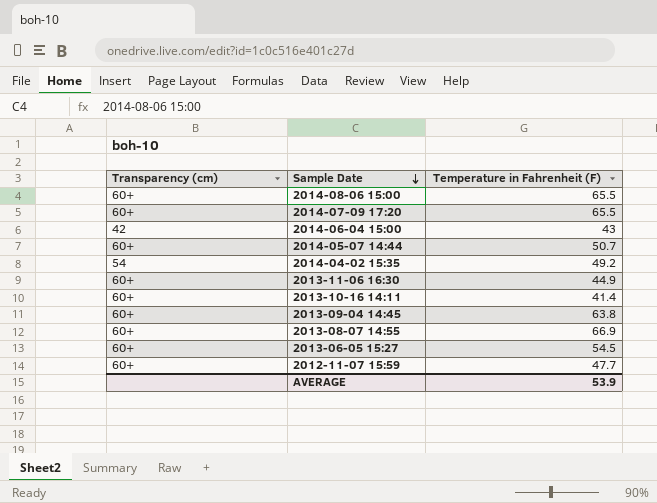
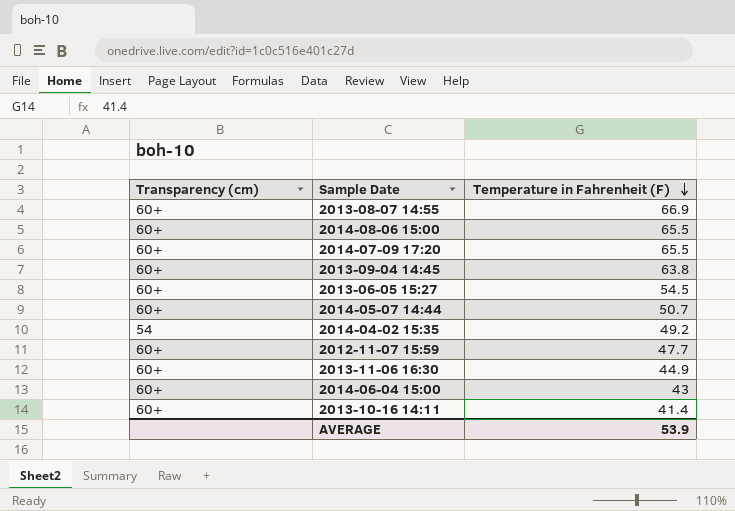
row order: Sample Date descending -> Temperature in Fahrenheit (F) descending
2014-06-04 15:00 | Transparency (cm): 42 -> 60+

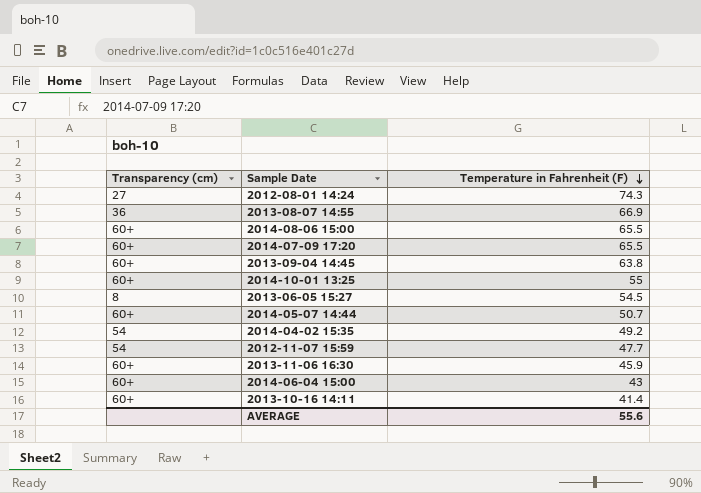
row 2012-08-01 14:24: none -> 27 | 74.3
2013-08-07 14:55 | Transparency (cm): 60+ -> 36
row 2014-10-01 13:25: none -> 60+ | 55
2013-06-05 15:27 | Transparency (cm): 60+ -> 8
2012-11-07 15:59 | Transparency (cm): 60+ -> 54
2013-11-06 16:30 | Temperature in Fahrenheit (F): 44.9 -> 45.9
AVERAGE | Temperature in Fahrenheit (F): 53.9 -> 55.6

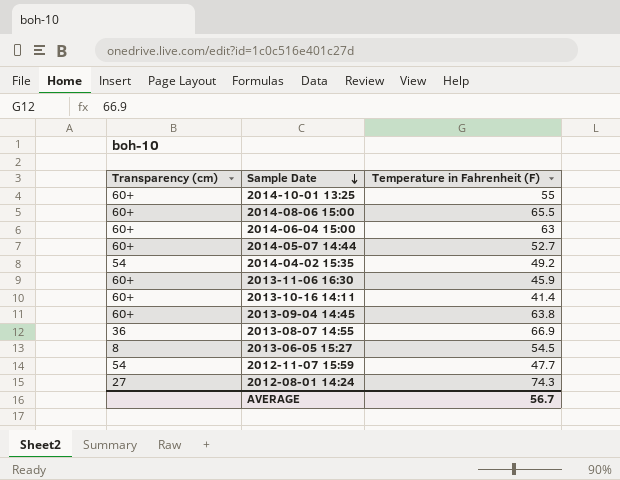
row order: Temperature in Fahrenheit (F) descending -> Sample Date descending
row 2014-07-09 17:20: 60+ | 65.5 -> none
2014-06-04 15:00 | Temperature in Fahrenheit (F): 43 -> 63
2014-05-07 14:44 | Temperature in Fahrenheit (F): 50.7 -> 52.7
AVERAGE | Temperature in Fahrenheit (F): 55.6 -> 56.7

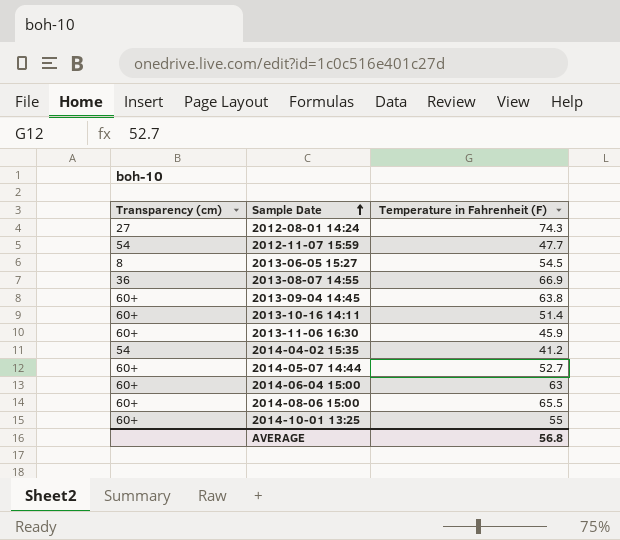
row order: Sample Date descending -> Sample Date ascending
2013-10-16 14:11 | Temperature in Fahrenheit (F): 41.4 -> 51.4
2014-04-02 15:35 | Temperature in Fahrenheit (F): 49.2 -> 41.2
AVERAGE | Temperature in Fahrenheit (F): 56.7 -> 56.8

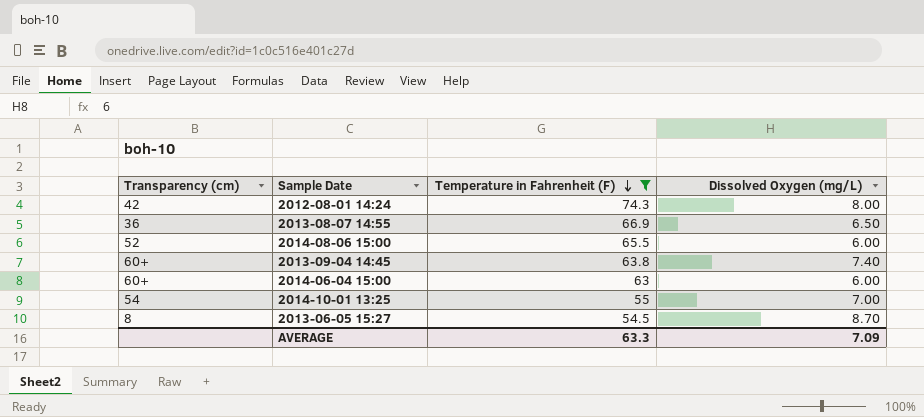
filter: none -> Temperature in Fahrenheit (F) >= 54.5
row order: Sample Date ascending -> Temperature in Fahrenheit (F) descending
column Dissolved Oxygen (mg/L) | position: none -> 4
2012-08-01 14:24 | Transparency (cm): 27 -> 42
2014-08-06 15:00 | Transparency (cm): 60+ -> 52
2014-10-01 13:25 | Transparency (cm): 60+ -> 54
AVERAGE | Temperature in Fahrenheit (F): 56.8 -> 63.3

